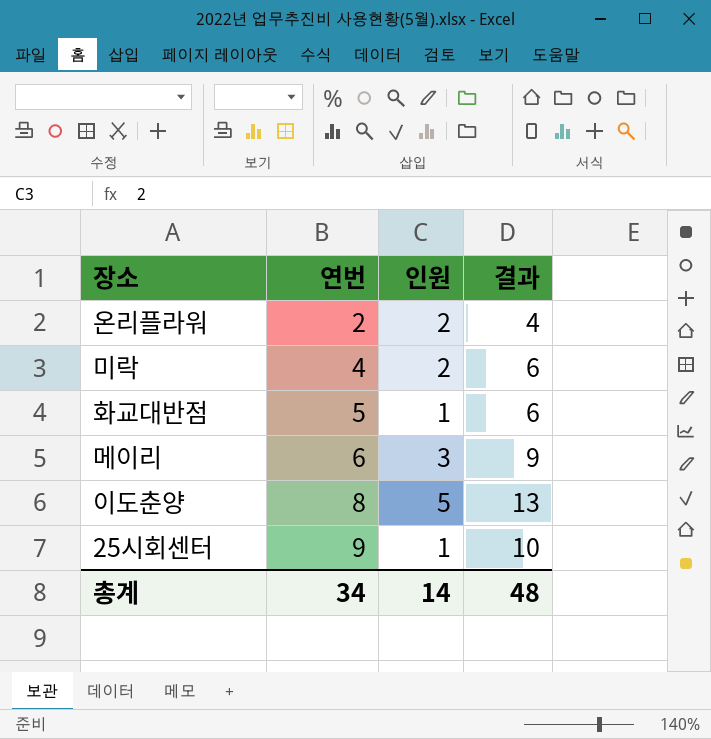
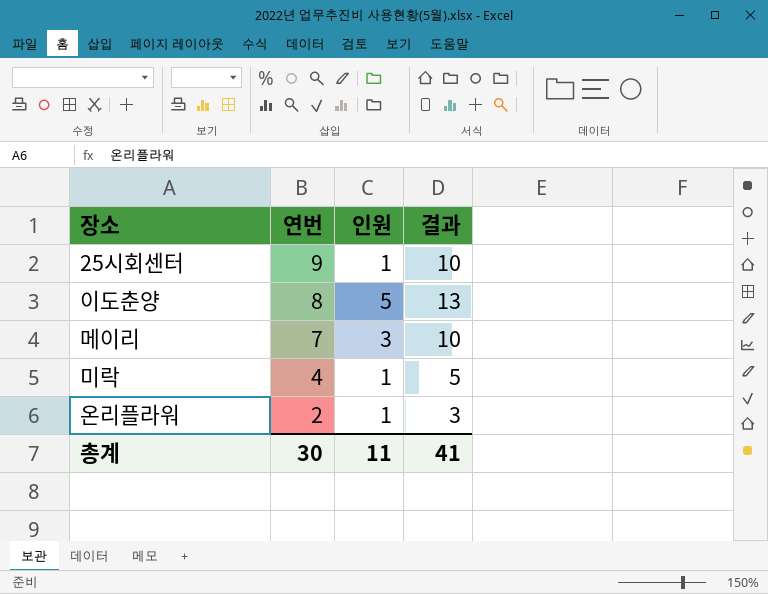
row order: 연번 ascending -> 연번 descending
row 화교대반점: 5 | 1 | 6 -> none
메이리 | 연번: 6 -> 7
메이리 | 결과: 9 -> 10
미락 | 인원: 2 -> 1
미락 | 결과: 6 -> 5
온리플라워 | 인원: 2 -> 1
온리플라워 | 결과: 4 -> 3
총계 | 연번: 34 -> 30
총계 | 인원: 14 -> 11
총계 | 결과: 48 -> 41

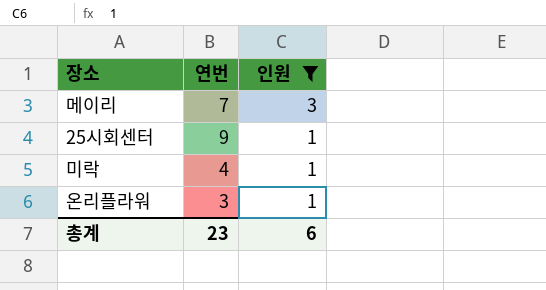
filter: none -> 인원 != 5
row order: 연번 descending -> 인원 descending
column 결과 | formula: [연번] + [인원] -> none
온리플라워 | 연번: 2 -> 3
총계 | 연번: 30 -> 23
총계 | 인원: 11 -> 6

